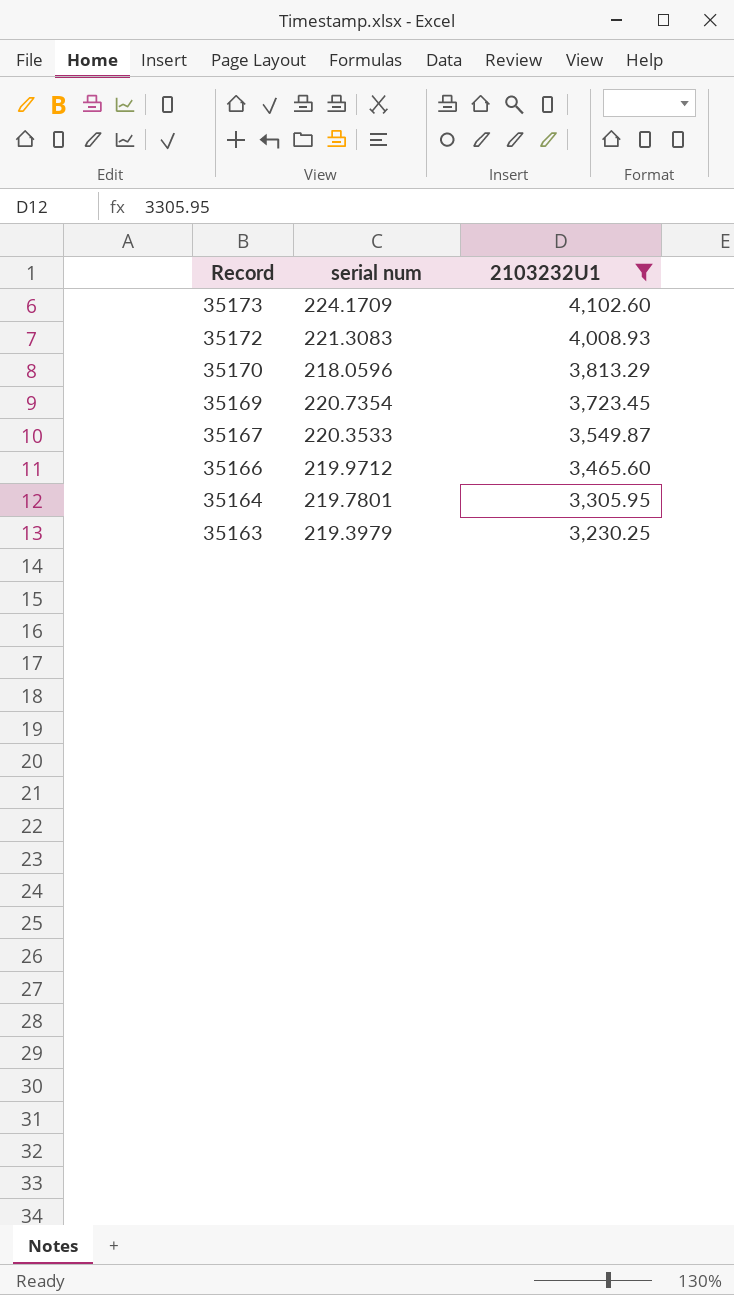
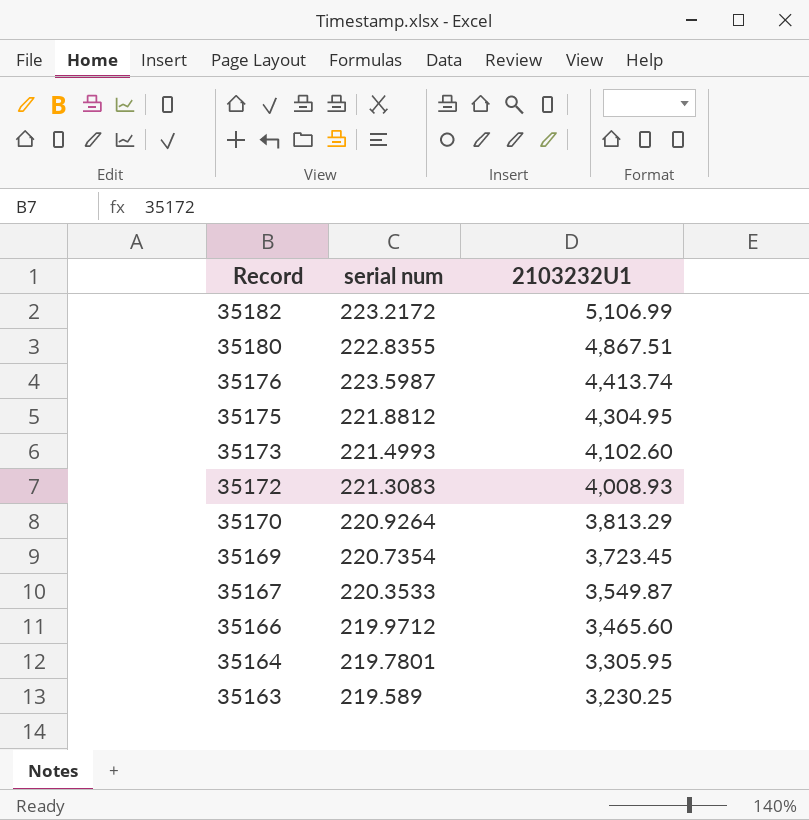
filter: 2103232U1 <= 4,102.60 -> none
35173 | serial num: 224.1709 -> 221.4993
35170 | serial num: 218.0596 -> 220.9264
35163 | serial num: 219.3979 -> 219.589

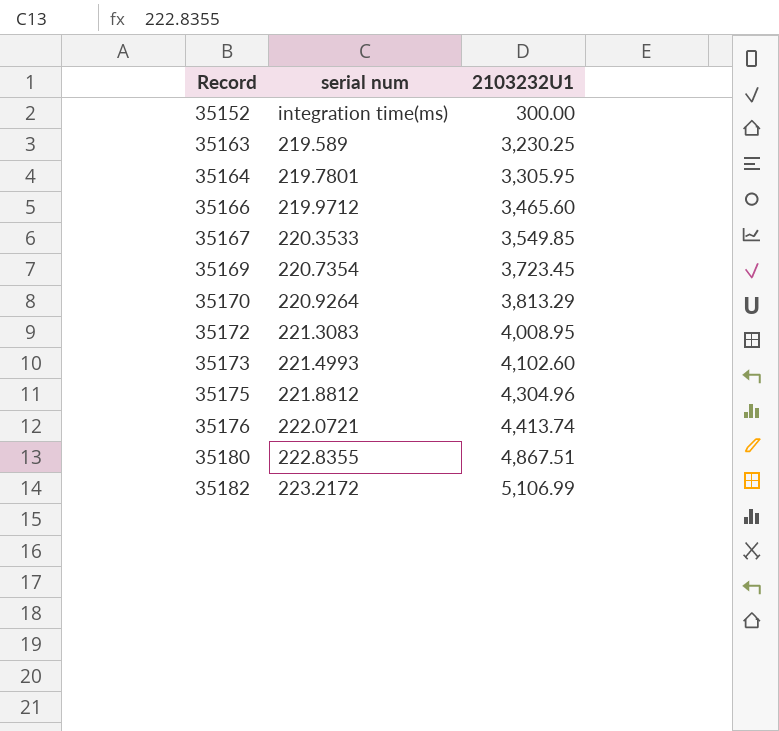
row order: Record descending -> Record ascending
row 35152: none -> integration time(ms) | 300.00
35167 | 2103232U1: 3,549.87 -> 3,549.85
35172 | 2103232U1: 4,008.93 -> 4,008.95
35175 | 2103232U1: 4,304.95 -> 4,304.96
35176 | serial num: 223.5987 -> 222.0721

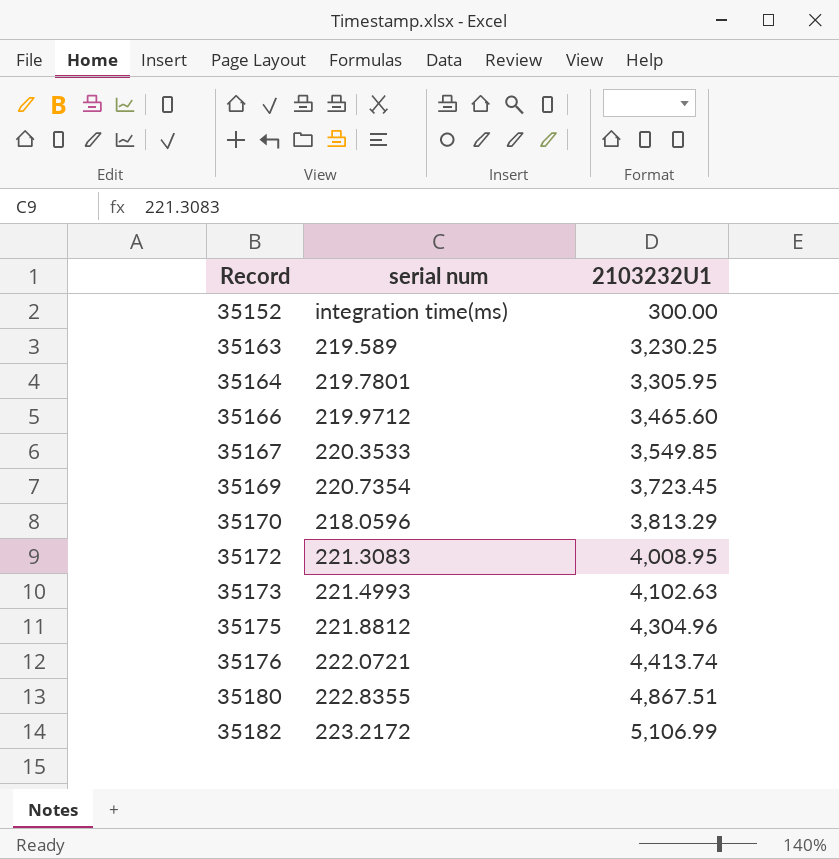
35170 | serial num: 220.9264 -> 218.0596
35173 | 2103232U1: 4,102.60 -> 4,102.63

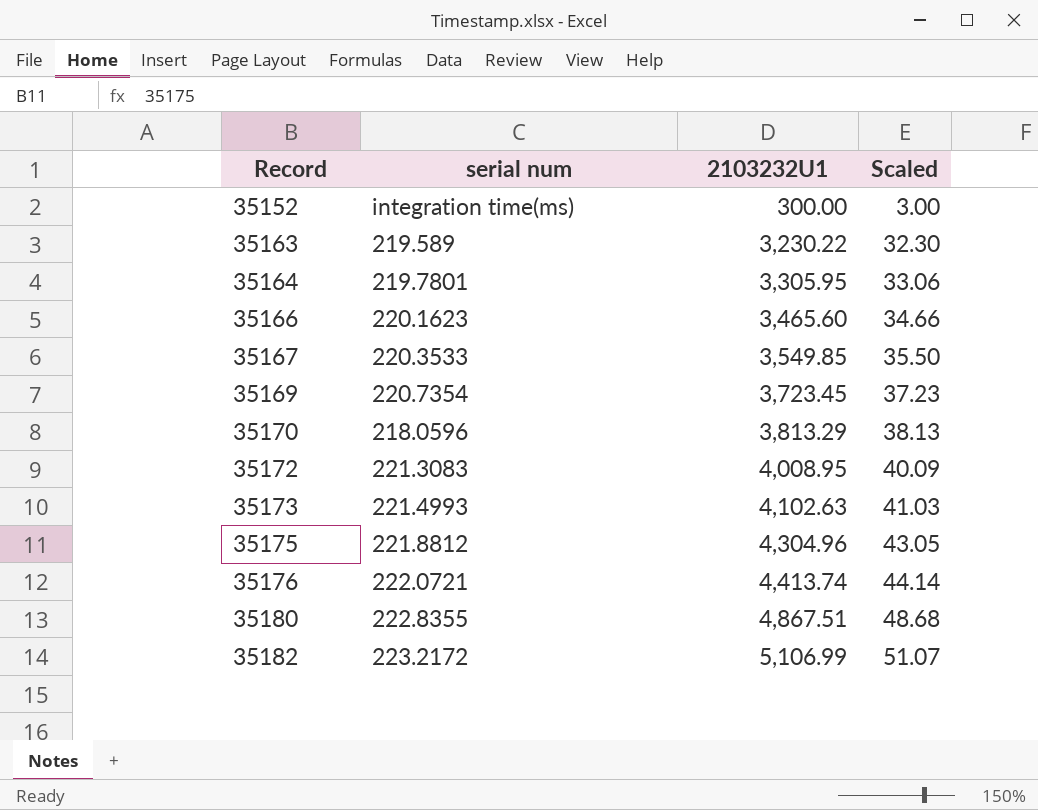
column Scaled | formula: none -> [2103232U1] * 0.01
35163 | 2103232U1: 3,230.25 -> 3,230.22
35166 | serial num: 219.9712 -> 220.1623

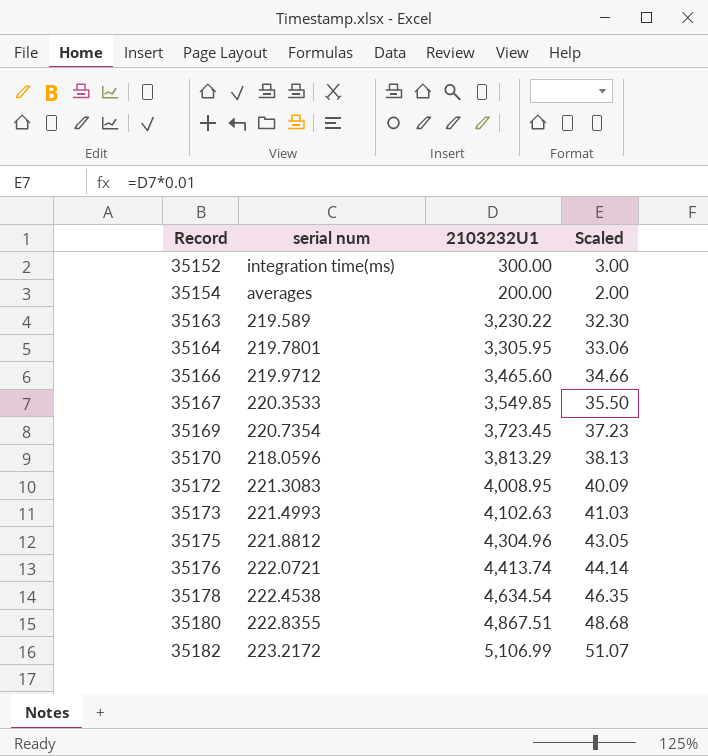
row 35154: none -> averages | 200.00 | 2.00
35166 | serial num: 220.1623 -> 219.9712
row 35178: none -> 222.4538 | 4,634.54 | 46.35

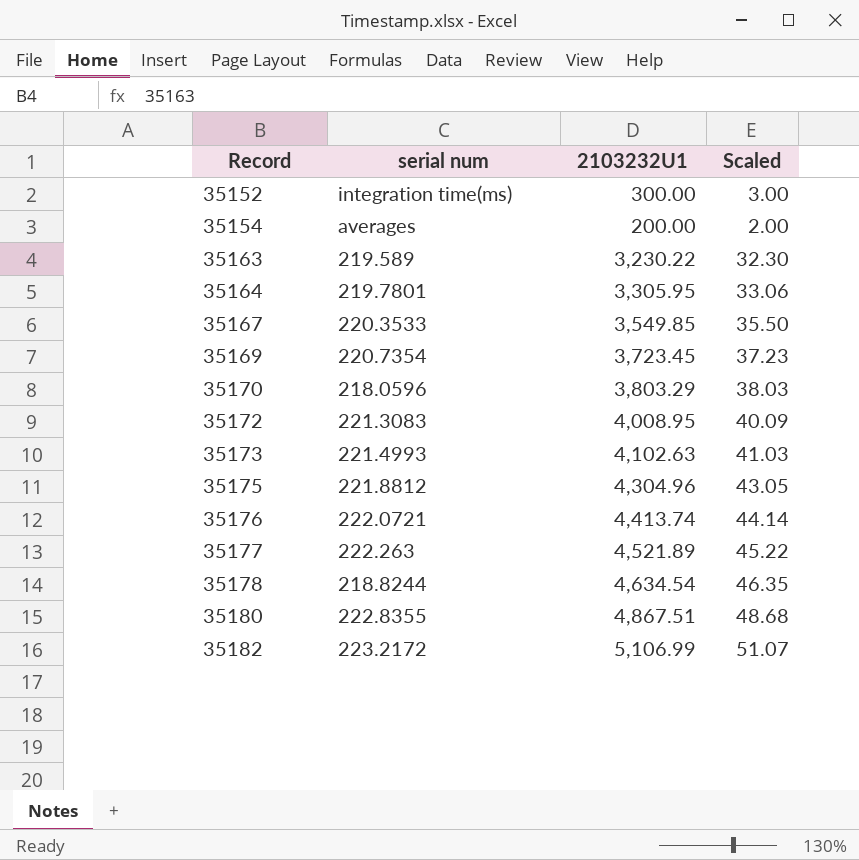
row 35166: 219.9712 | 3,465.60 | 34.66 -> none
35170 | 2103232U1: 3,813.29 -> 3,803.29
35170 | Scaled: 38.13 -> 38.03
row 35177: none -> 222.263 | 4,521.89 | 45.22
35178 | serial num: 222.4538 -> 218.8244

